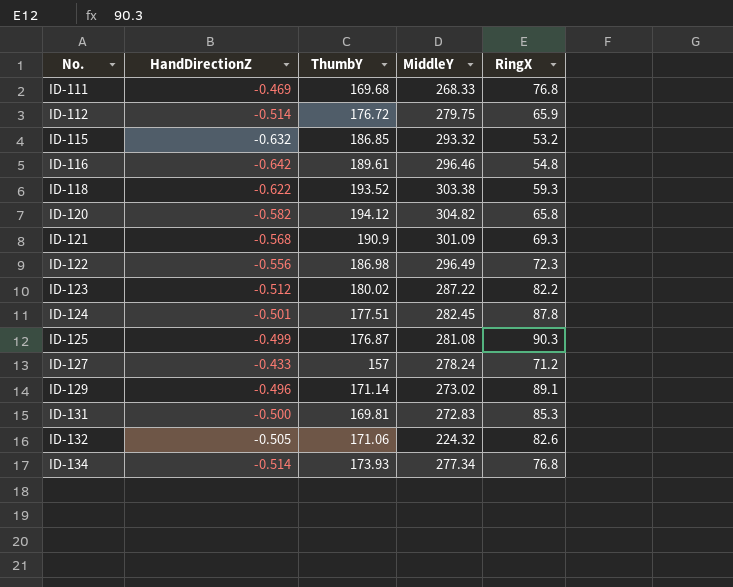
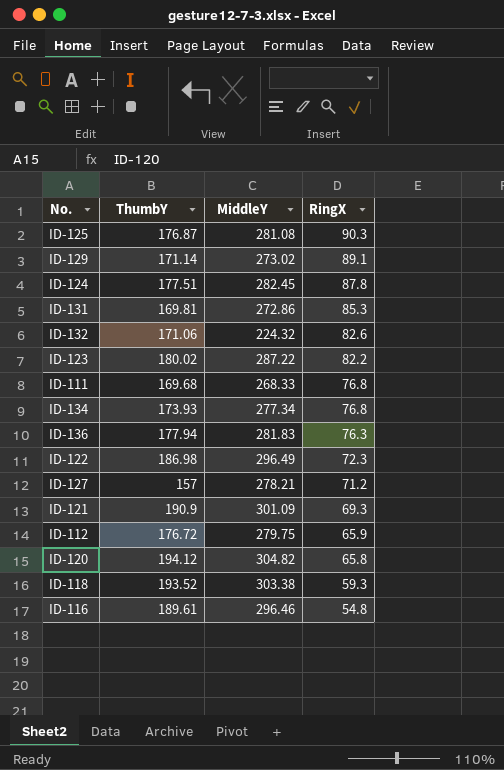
row order: No. ascending -> RingX descending
column HandDirectionZ | position: 2 -> none
row ID-115: -0.632 | 186.85 | 293.32 | 53.2 -> none
ID-131 | MiddleY: 272.83 -> 272.86
row ID-136: none -> 177.94 | 281.83 | 76.3
ID-127 | MiddleY: 278.24 -> 278.21

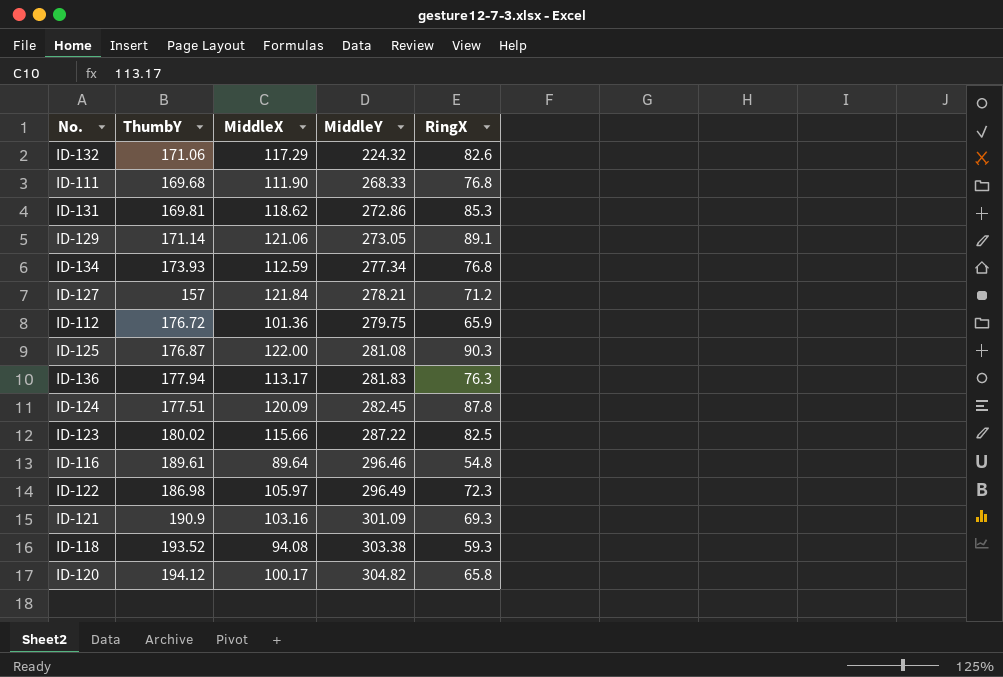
row order: RingX descending -> MiddleY ascending
column MiddleX | position: none -> 3
ID-129 | MiddleY: 273.02 -> 273.05
ID-123 | RingX: 82.2 -> 82.5

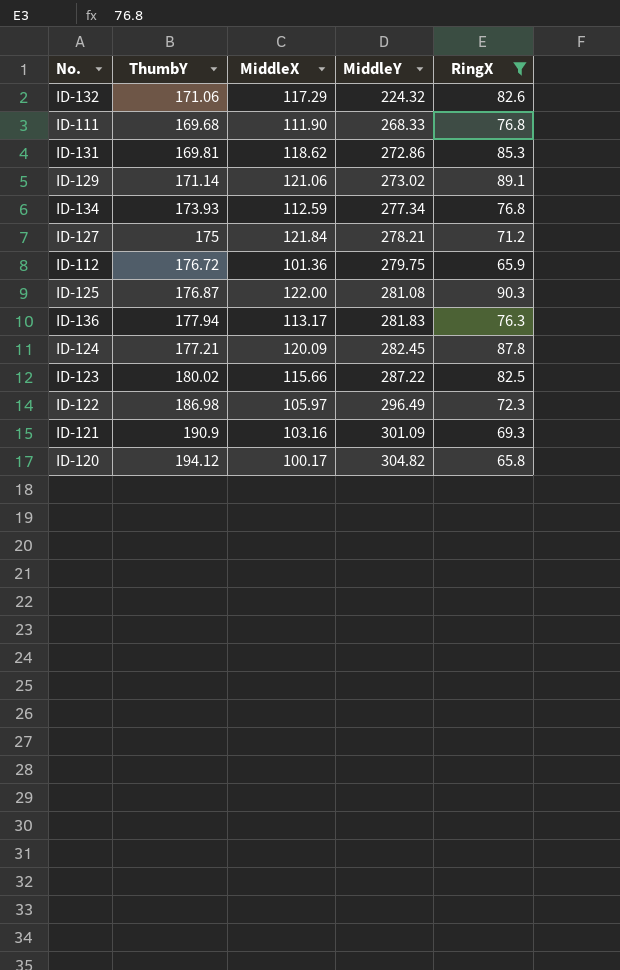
filter: none -> RingX >= 65.8
ID-129 | MiddleY: 273.05 -> 273.02
ID-127 | ThumbY: 157 -> 175
ID-124 | ThumbY: 177.51 -> 177.21

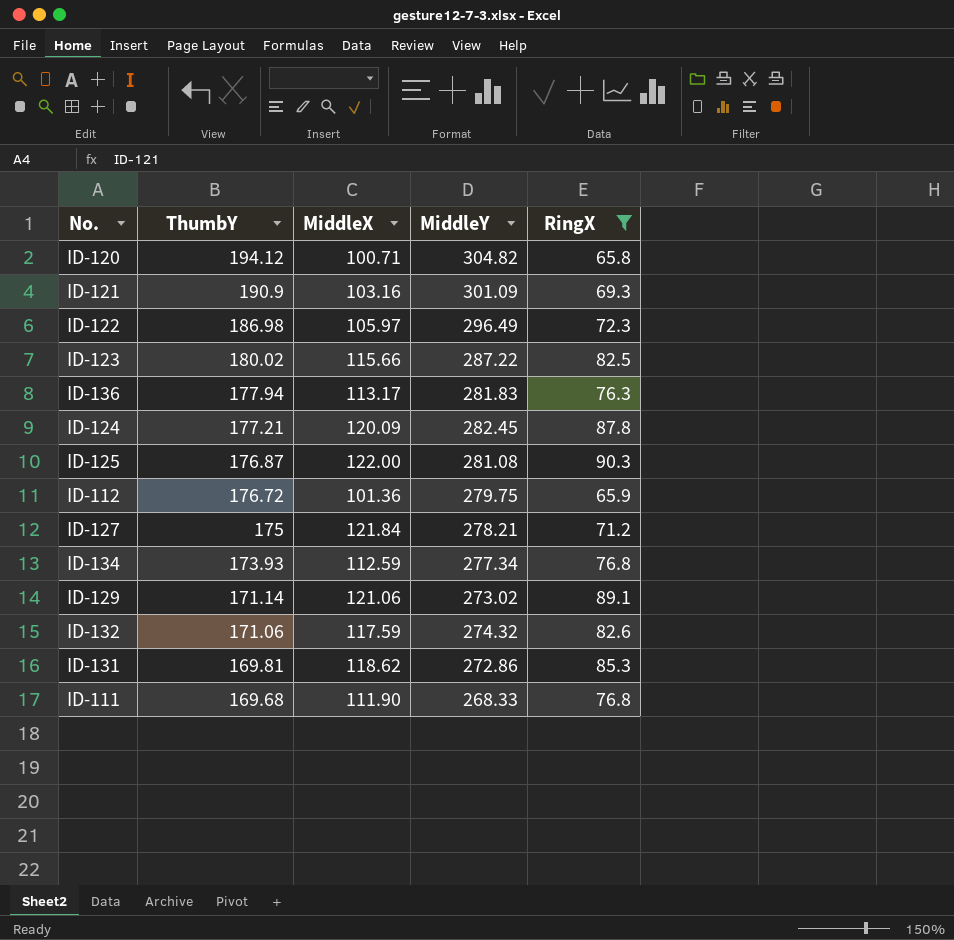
row order: MiddleY ascending -> ThumbY descending
ID-120 | MiddleX: 100.17 -> 100.71
ID-132 | MiddleX: 117.29 -> 117.59
ID-132 | MiddleY: 224.32 -> 274.32

